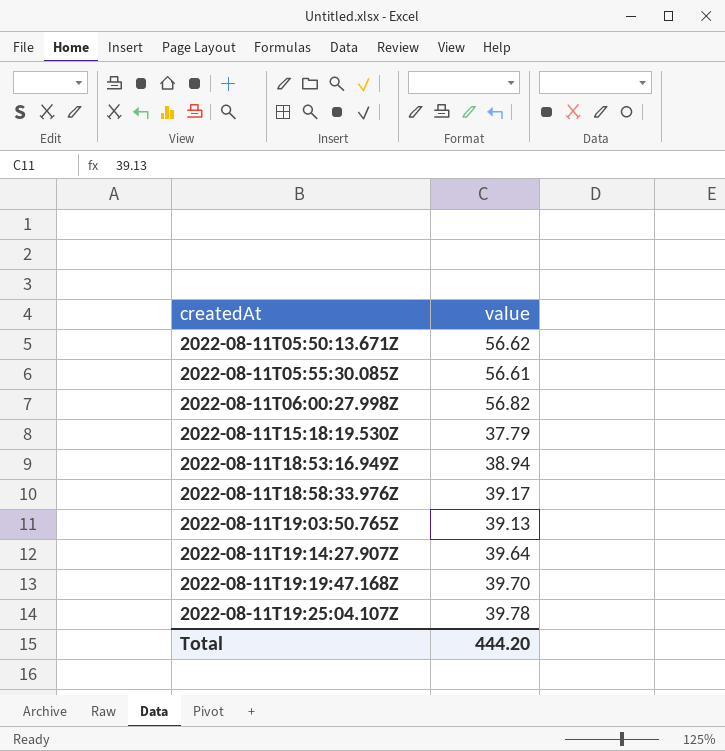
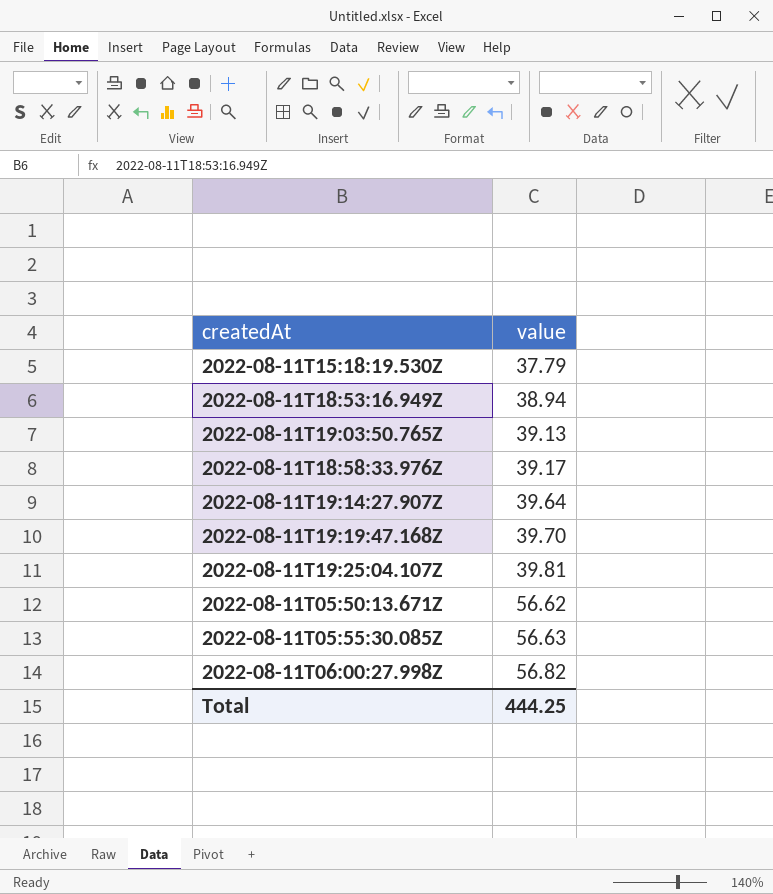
row order: createdAt ascending -> value ascending
2022-08-11T19:25:04.107Z | value: 39.78 -> 39.81
2022-08-11T05:55:30.085Z | value: 56.61 -> 56.63
Total | value: 444.20 -> 444.25

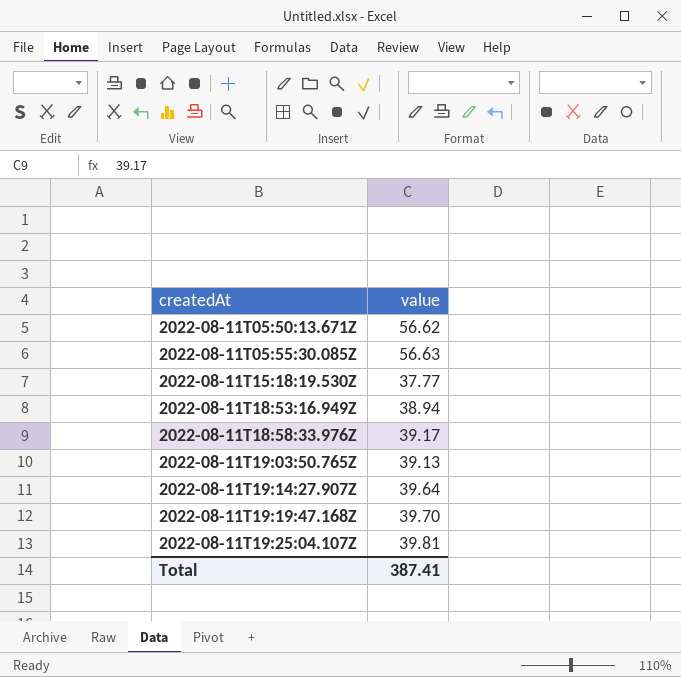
row order: value ascending -> createdAt ascending
row 2022-08-11T06:00:27.998Z: 56.82 -> none
2022-08-11T15:18:19.530Z | value: 37.79 -> 37.77
Total | value: 444.25 -> 387.41

